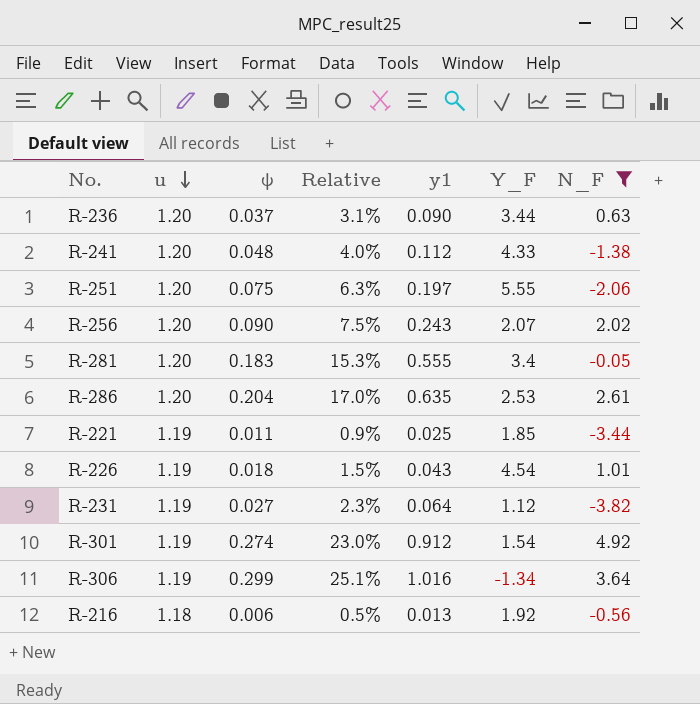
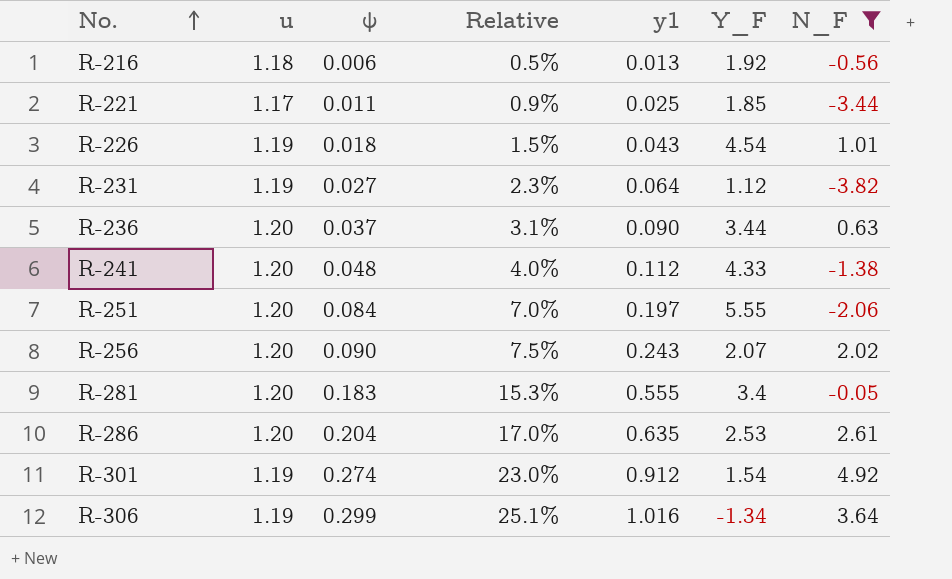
row order: u descending -> No. ascending
R-221 | u: 1.19 -> 1.17
R-251 | ψ: 0.075 -> 0.084
R-251 | Relative: 6.3% -> 7.0%

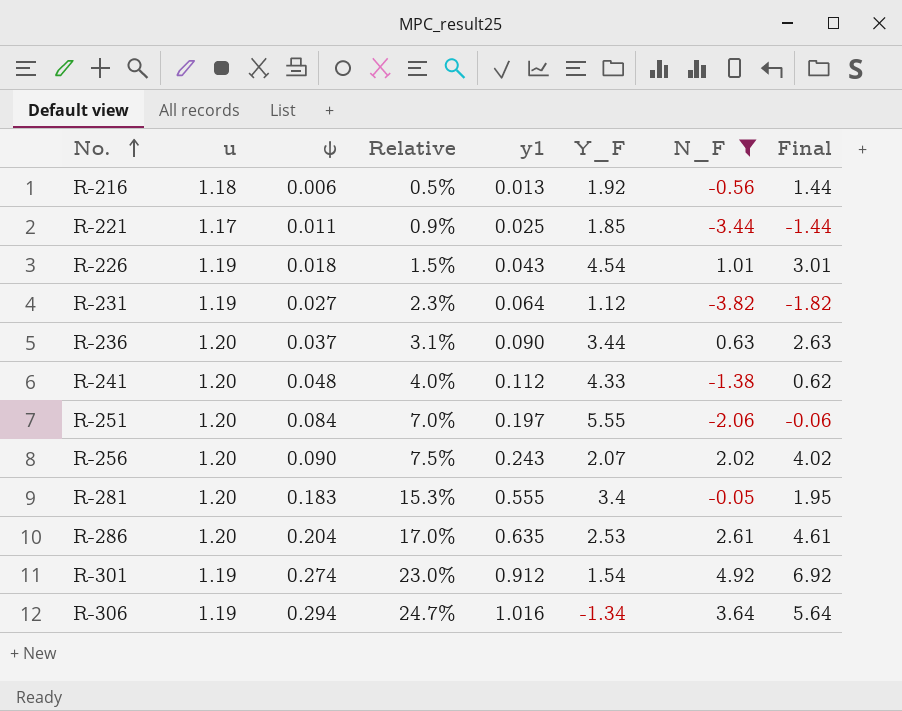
column Final | formula: none -> [N_F] + 2
R-306 | ψ: 0.299 -> 0.294
R-306 | Relative: 25.1% -> 24.7%

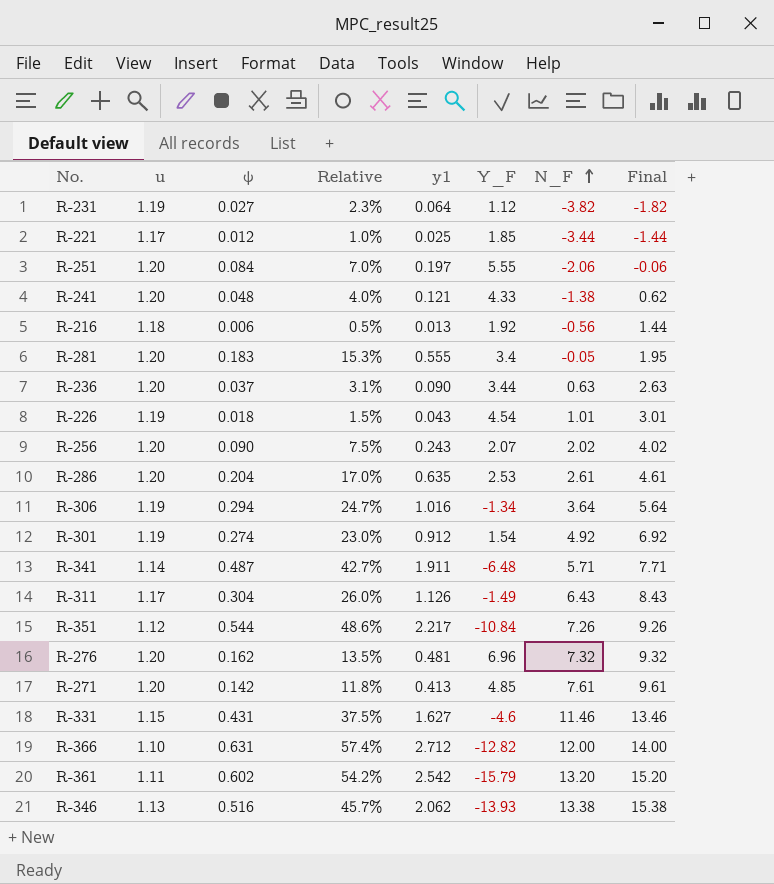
filter: N_F <= 4.92 -> none
row order: No. ascending -> N_F ascending
R-221 | ψ: 0.011 -> 0.012
R-221 | Relative: 0.9% -> 1.0%
R-241 | y1: 0.112 -> 0.121

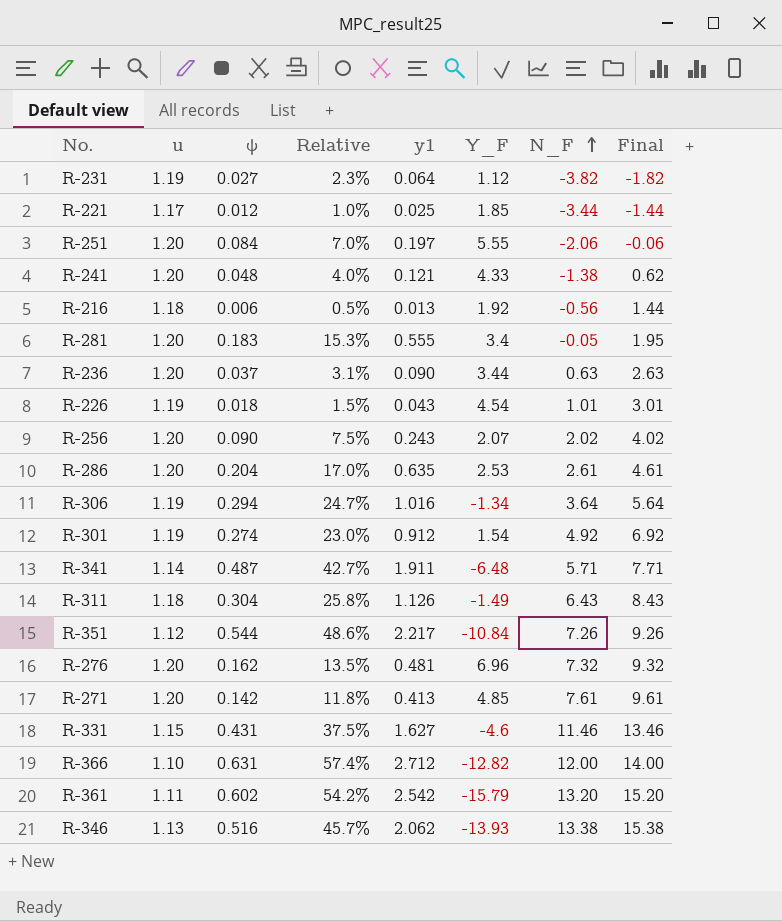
R-311 | u: 1.17 -> 1.18
R-311 | Relative: 26.0% -> 25.8%

